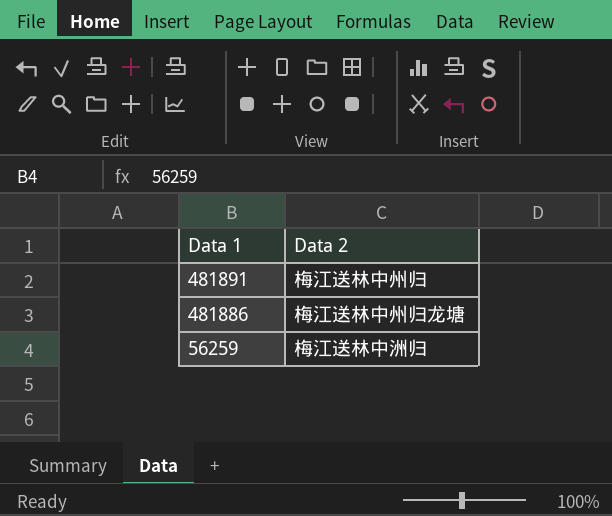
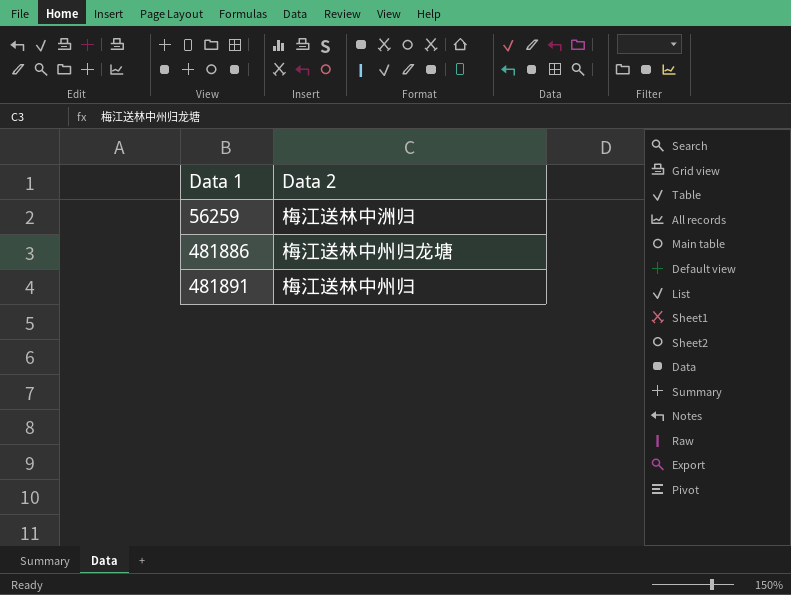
row order: Data 1 descending -> Data 1 ascending

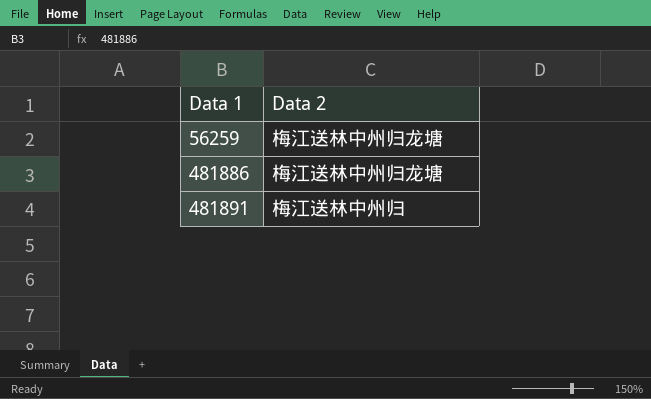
56259 | Data 2: 梅江送林中洲归 -> 梅江送林中州归龙塘

